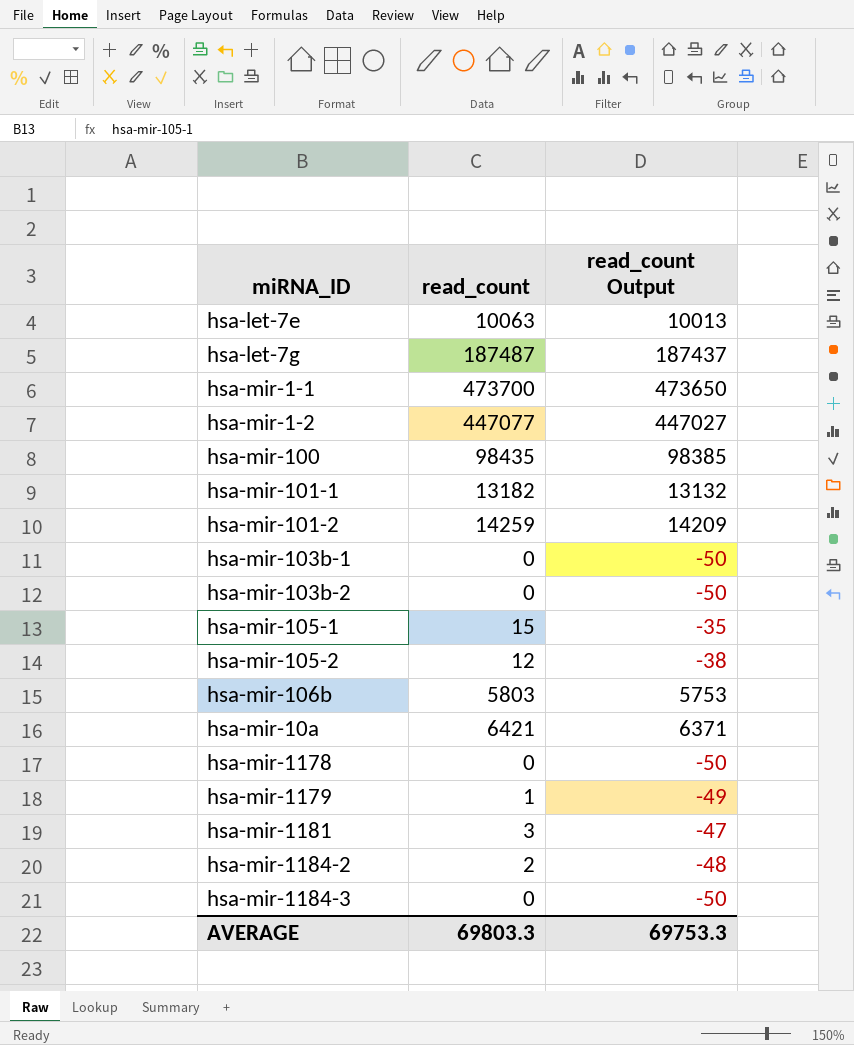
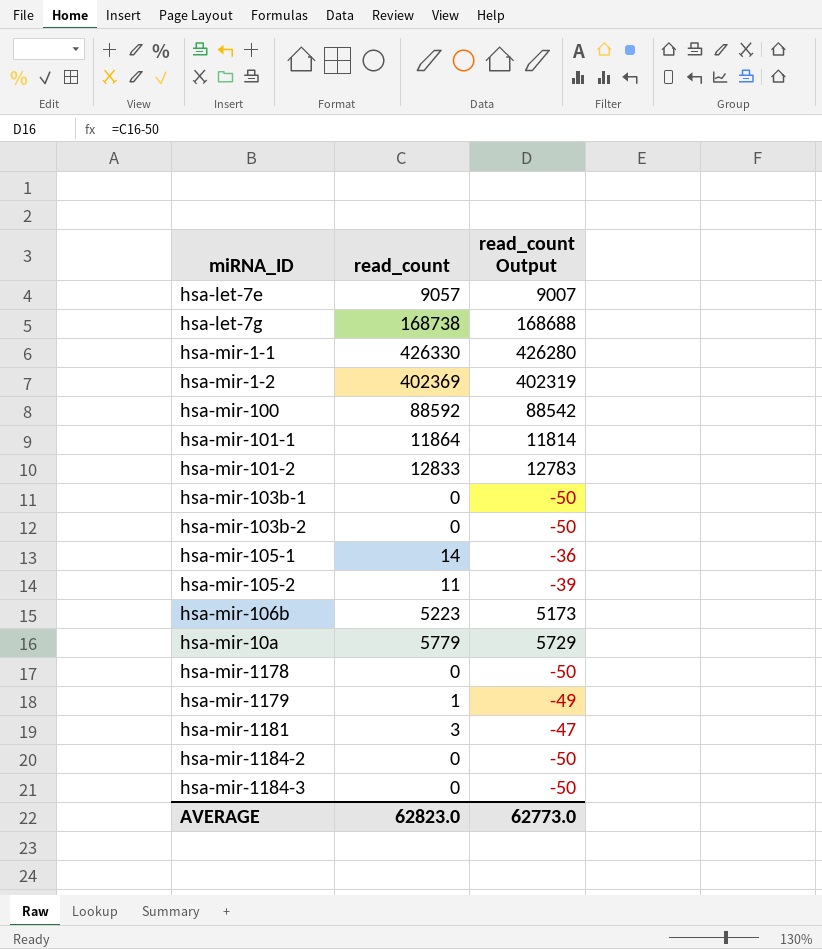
hsa-let-7e | read_count: 10063 -> 9057
hsa-let-7e | read_count Output: 10013 -> 9007
hsa-let-7g | read_count: 187487 -> 168738
hsa-let-7g | read_count Output: 187437 -> 168688
hsa-mir-1-1 | read_count: 473700 -> 426330
hsa-mir-1-1 | read_count Output: 473650 -> 426280
hsa-mir-1-2 | read_count: 447077 -> 402369
hsa-mir-1-2 | read_count Output: 447027 -> 402319
hsa-mir-100 | read_count: 98435 -> 88592
hsa-mir-100 | read_count Output: 98385 -> 88542
hsa-mir-101-1 | read_count: 13182 -> 11864
hsa-mir-101-1 | read_count Output: 13132 -> 11814
hsa-mir-101-2 | read_count: 14259 -> 12833
hsa-mir-101-2 | read_count Output: 14209 -> 12783
hsa-mir-105-1 | read_count: 15 -> 14
hsa-mir-105-1 | read_count Output: -35 -> -36
hsa-mir-105-2 | read_count: 12 -> 11
hsa-mir-105-2 | read_count Output: -38 -> -39
hsa-mir-106b | read_count: 5803 -> 5223
hsa-mir-106b | read_count Output: 5753 -> 5173
hsa-mir-10a | read_count: 6421 -> 5779
hsa-mir-10a | read_count Output: 6371 -> 5729
hsa-mir-1184-2 | read_count: 2 -> 0
hsa-mir-1184-2 | read_count Output: -48 -> -50
AVERAGE | read_count: 69803.3 -> 62823.0
AVERAGE | read_count Output: 69753.3 -> 62773.0

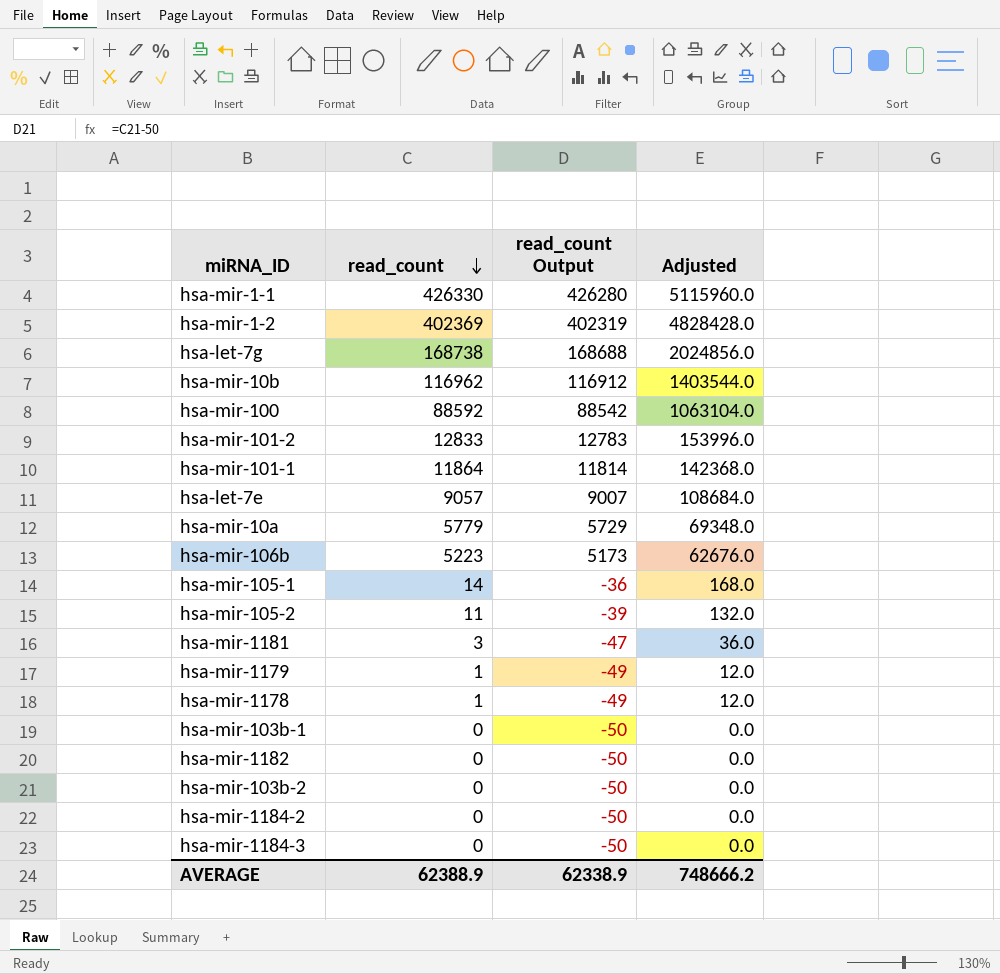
row order: none -> read_count descending
column Adjusted | formula: none -> [read_count] * 12
row hsa-mir-10b: none -> 116962 | 116912 | 1403544.0
hsa-mir-1178 | read_count: 0 -> 1
hsa-mir-1178 | read_count Output: -50 -> -49
row hsa-mir-1182: none -> 0 | -50 | 0.0
AVERAGE | read_count: 62823.0 -> 62388.9
AVERAGE | read_count Output: 62773.0 -> 62338.9

